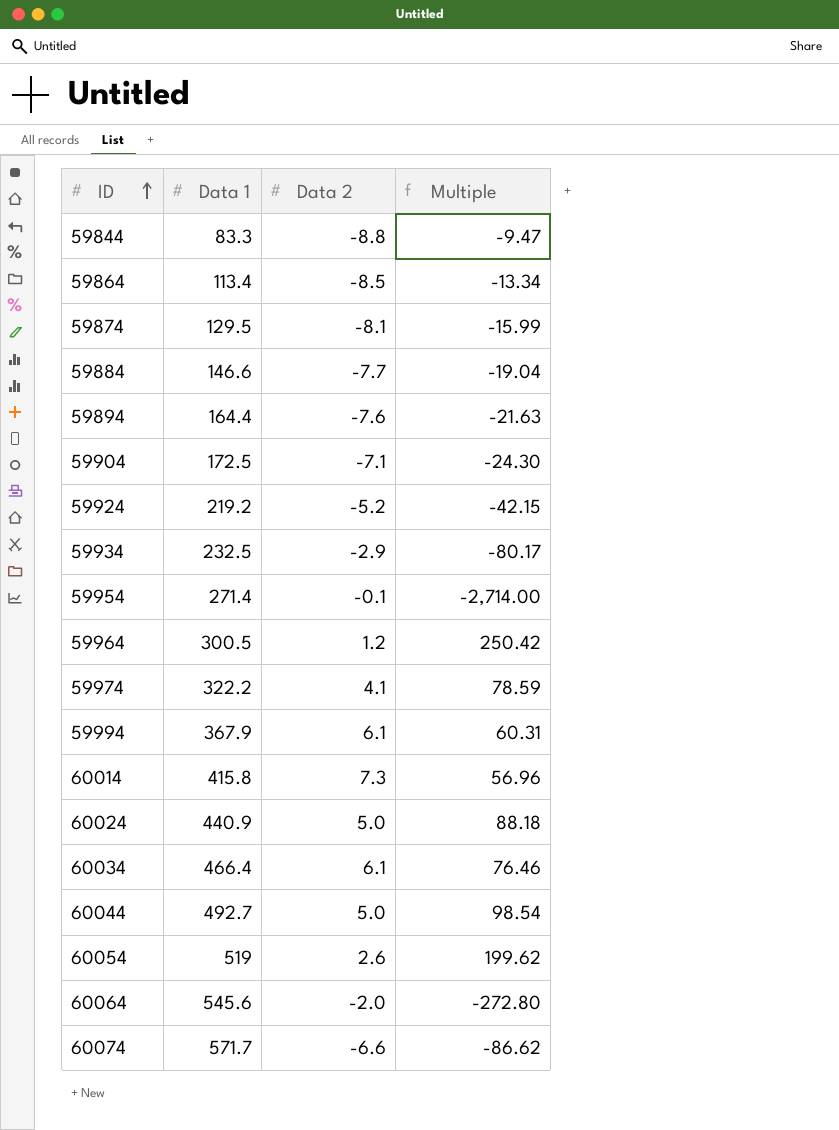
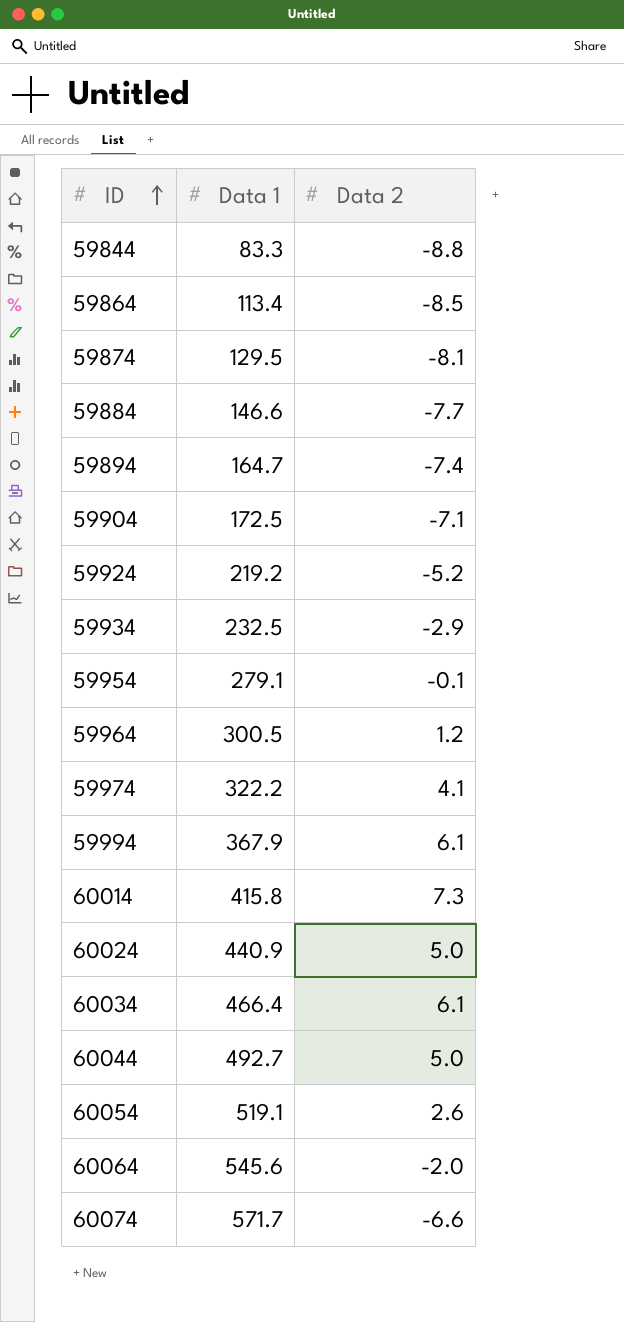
column Multiple | formula: [Data 1] / [Data 2] -> none
59894 | Data 1: 164.4 -> 164.7
59894 | Data 2: -7.6 -> -7.4
59954 | Data 1: 271.4 -> 279.1
60054 | Data 1: 519 -> 519.1

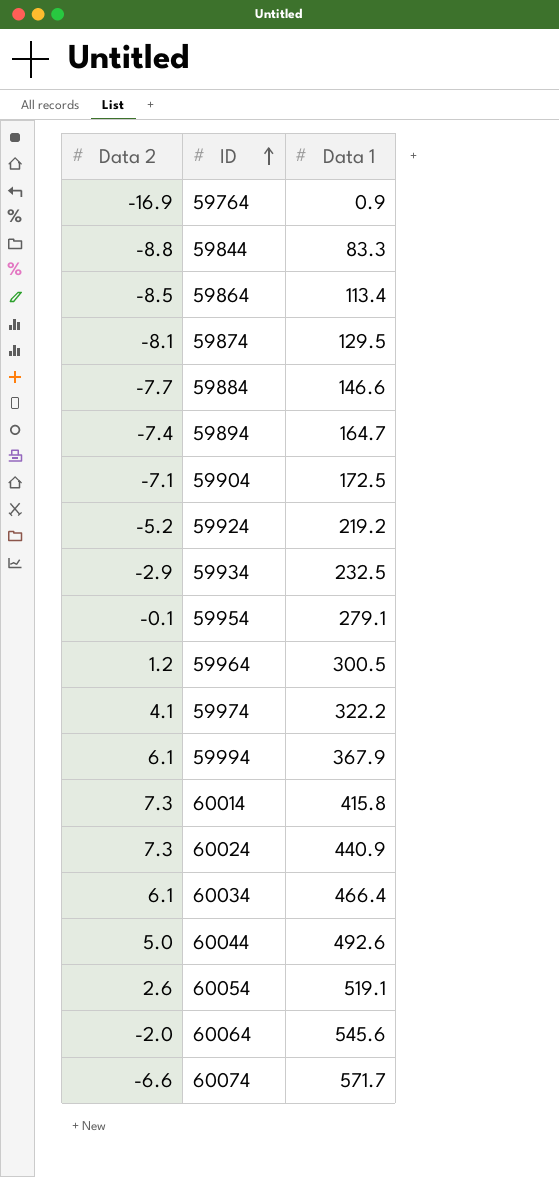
column Data 2 | position: 3 -> 1
row 59764: none -> -16.9 | 0.9
60024 | Data 2: 5.0 -> 7.3
60044 | Data 1: 492.7 -> 492.6

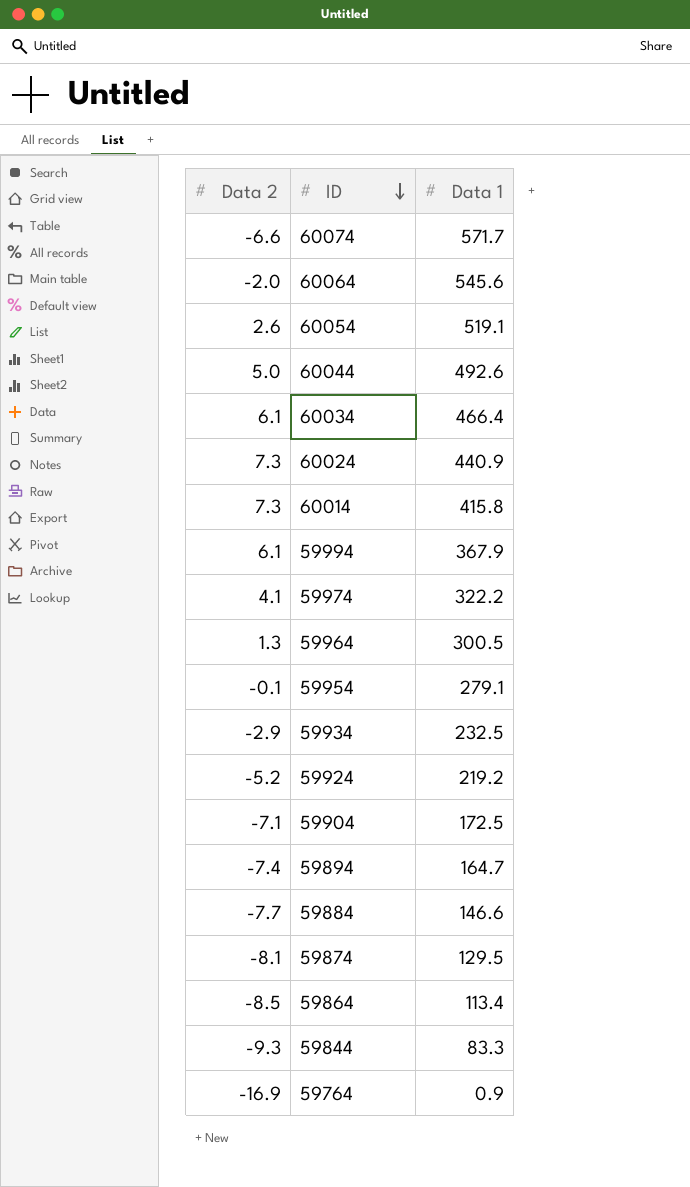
row order: ID ascending -> ID descending
59964 | Data 2: 1.2 -> 1.3
59844 | Data 2: -8.8 -> -9.3

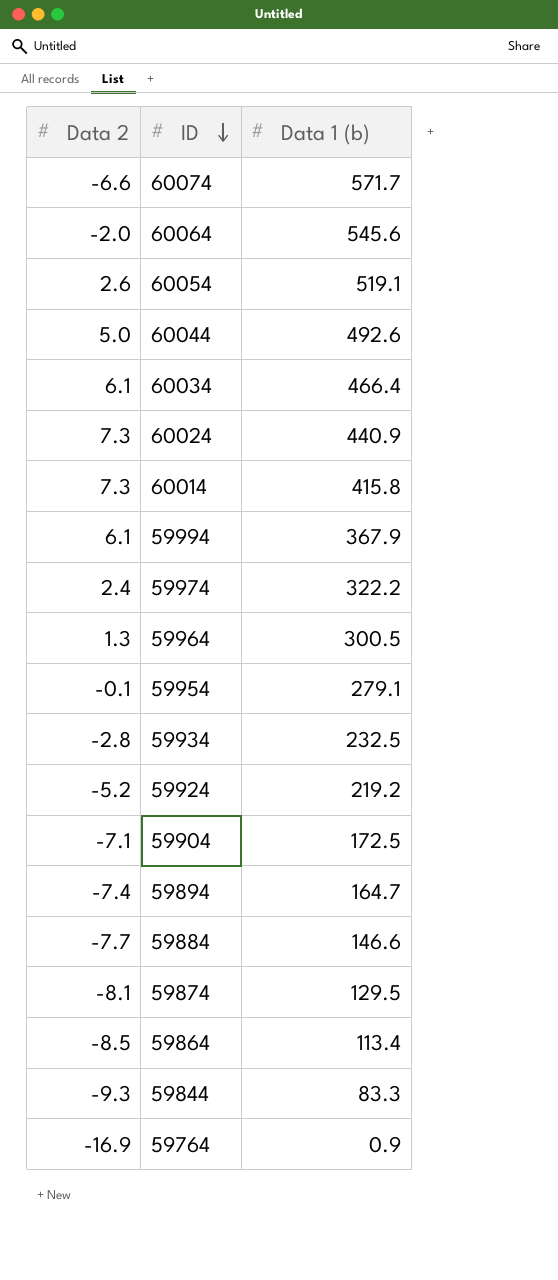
column name: Data 1 -> Data 1 (b)
59974 | Data 2: 4.1 -> 2.4
59934 | Data 2: -2.9 -> -2.8

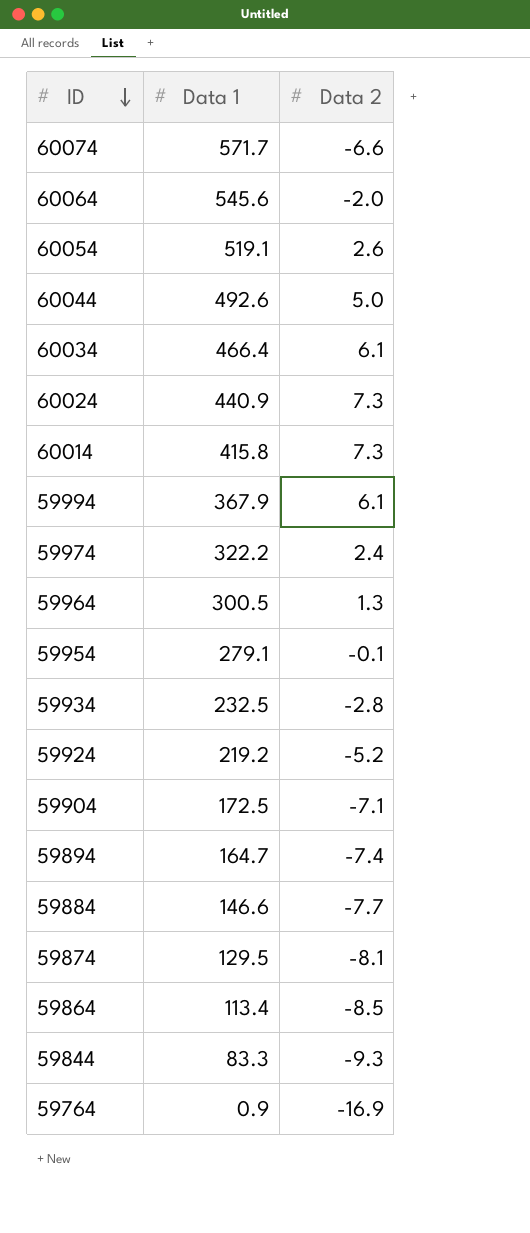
column name: Data 1 (b) -> Data 1
column Data 2 | position: 1 -> 3

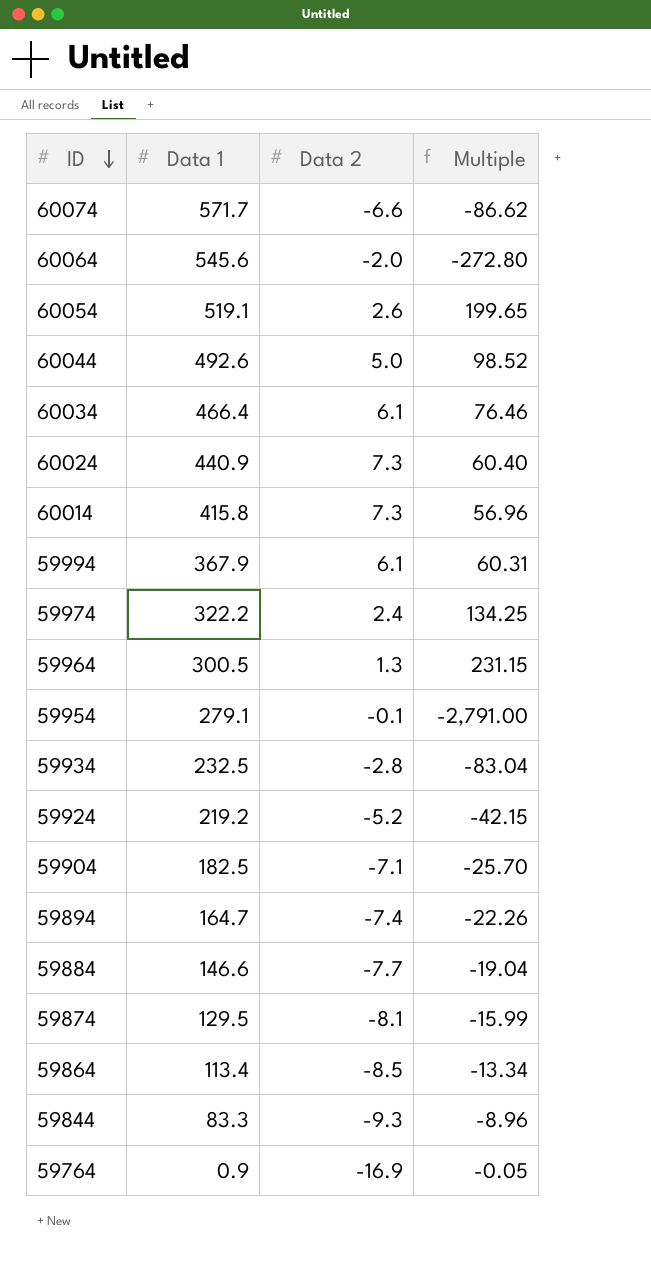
column Multiple | formula: none -> [Data 1] / [Data 2]
59904 | Data 1: 172.5 -> 182.5

